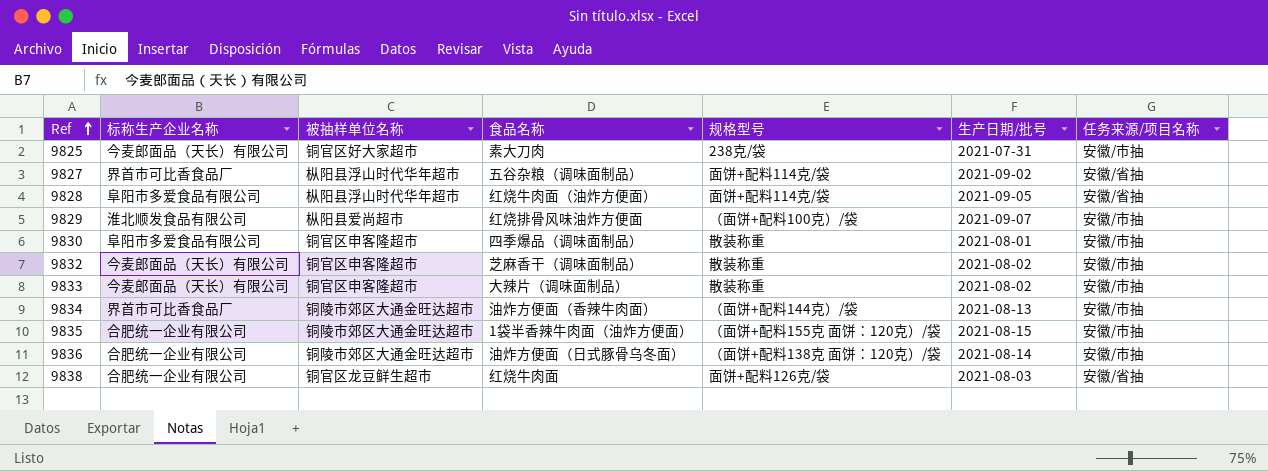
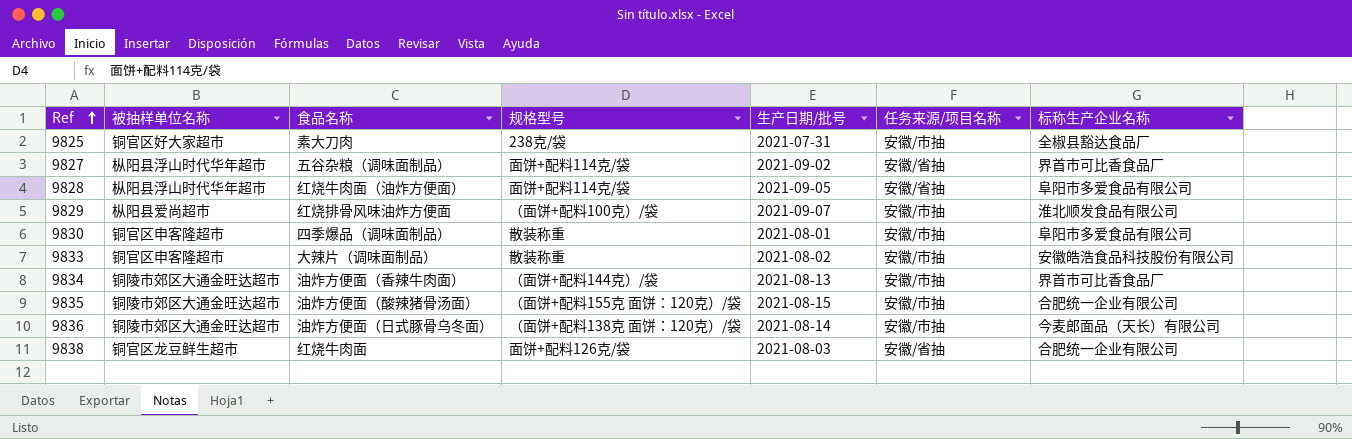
column 标称生产企业名称 | position: 2 -> 7
row 9832: 今麦郎面品（天长）有限公司 | 铜官区申客隆超市 | 芝麻香干（调味面制品） | 散装称重 | 2021-08-02 | 安徽/市抽 -> none
9825 | 标称生产企业名称: 今麦郎面品（天长）有限公司 -> 全椒县豁达食品厂
9833 | 标称生产企业名称: 今麦郎面品（天长）有限公司 -> 安徽皓浩食品科技股份有限公司
9835 | 食品名称: 1袋半香辣牛肉面（油炸方便面） -> 油炸方便面（酸辣猪骨汤面）
9836 | 标称生产企业名称: 合肥统一企业有限公司 -> 今麦郎面品（天长）有限公司

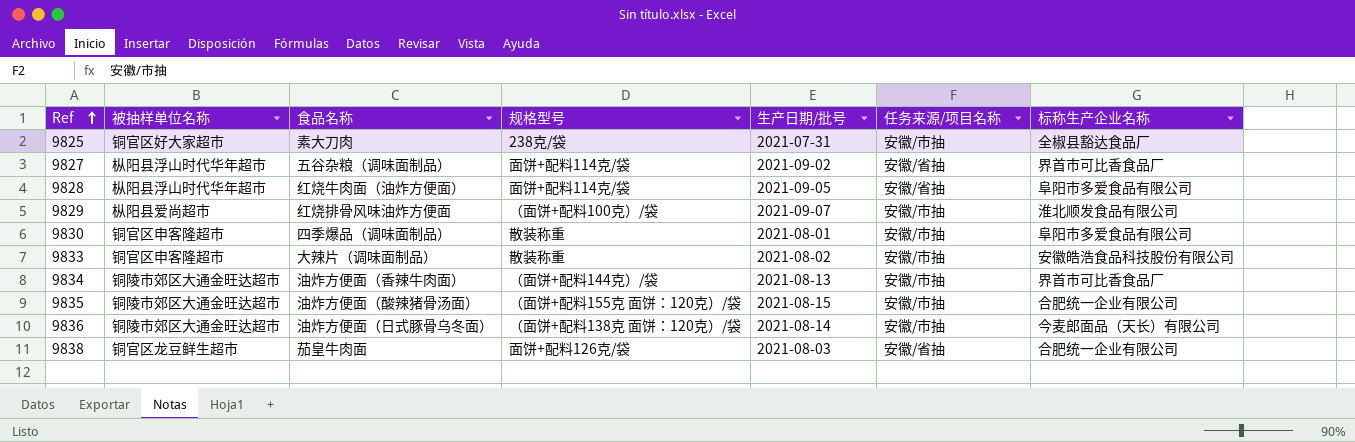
9838 | 食品名称: 红烧牛肉面 -> 茄皇牛肉面

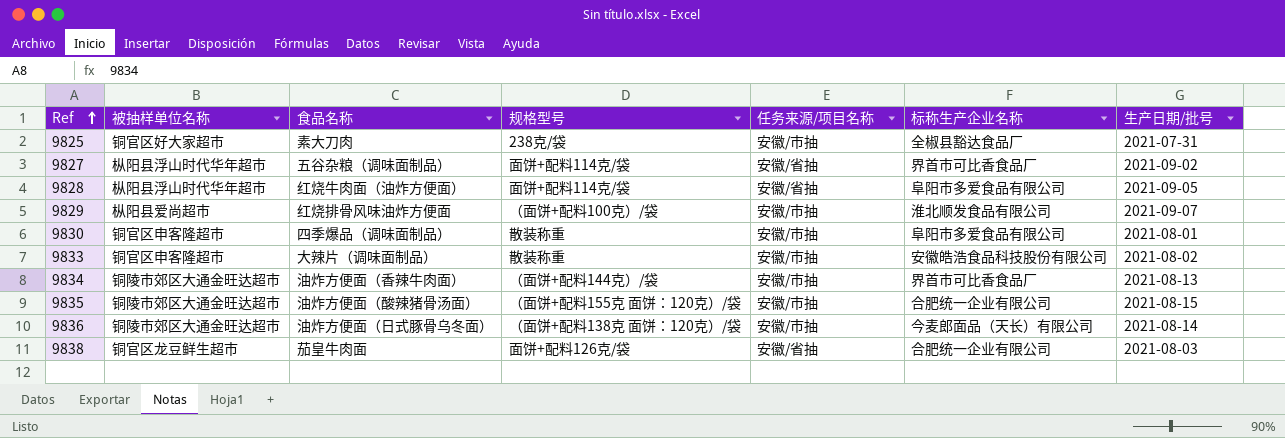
column 生产日期/批号 | position: 5 -> 7

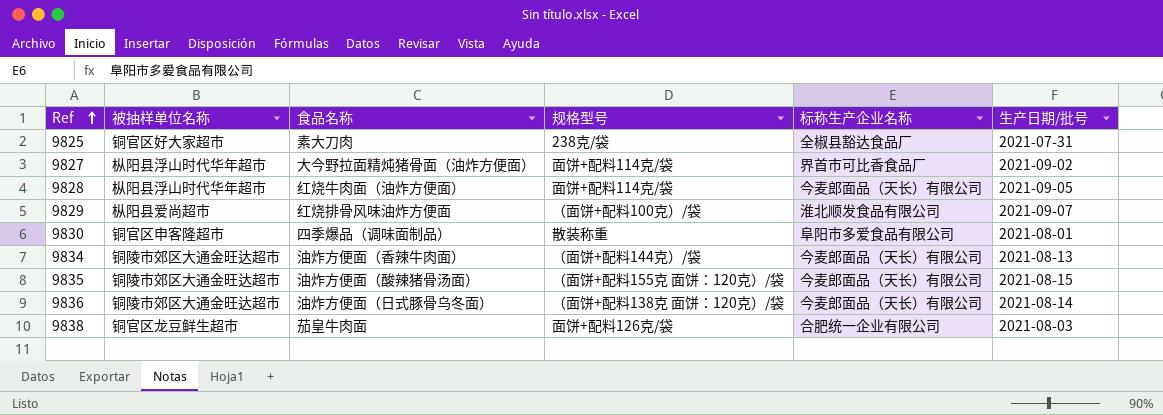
column 任务来源/项目名称 | position: 5 -> none
row 9833: 铜官区申客隆超市 | 大辣片（调味面制品） | 散装称重 | 安徽/市抽 | 安徽皓浩食品科技股份有限公司 | 2021-08-02 -> none
9827 | 食品名称: 五谷杂粮（调味面制品） -> 大今野拉面精炖猪骨面（油炸方便面）
9828 | 标称生产企业名称: 阜阳市多爱食品有限公司 -> 今麦郎面品（天长）有限公司
9834 | 标称生产企业名称: 界首市可比香食品厂 -> 今麦郎面品（天长）有限公司
9835 | 标称生产企业名称: 合肥统一企业有限公司 -> 今麦郎面品（天长）有限公司

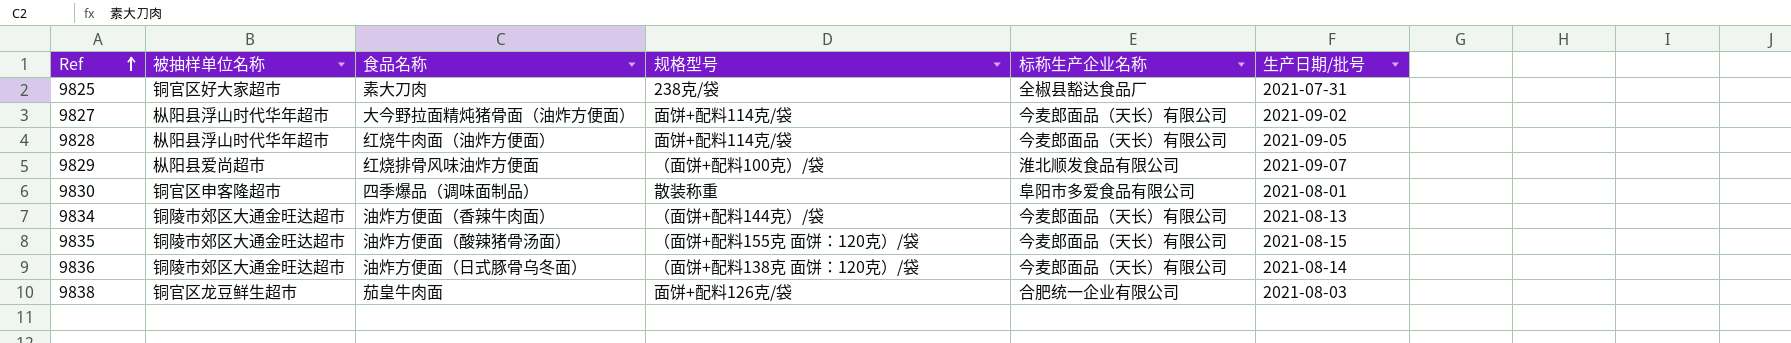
9827 | 标称生产企业名称: 界首市可比香食品厂 -> 今麦郎面品（天长）有限公司

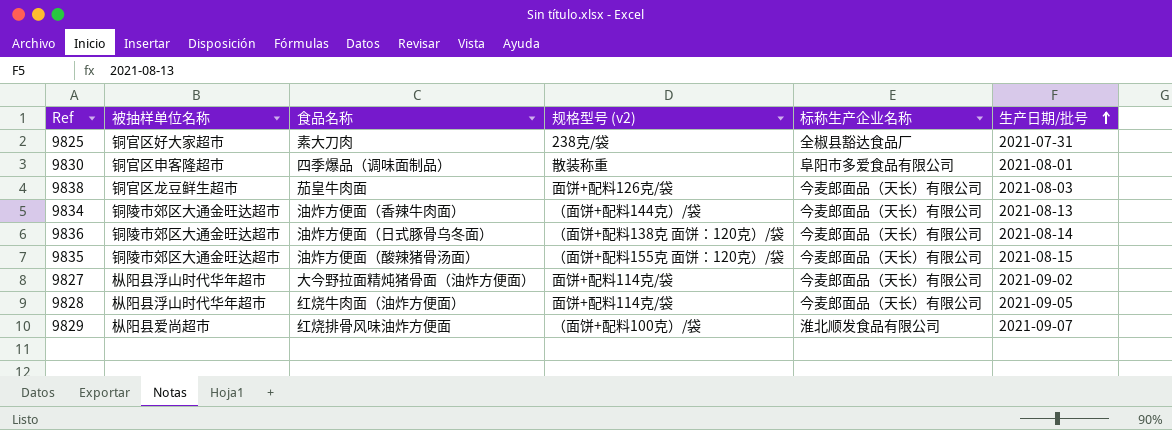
row order: Ref ascending -> 生产日期/批号 ascending
column name: 规格型号 -> 规格型号 (v2)
9838 | 标称生产企业名称: 合肥统一企业有限公司 -> 今麦郎面品（天长）有限公司

